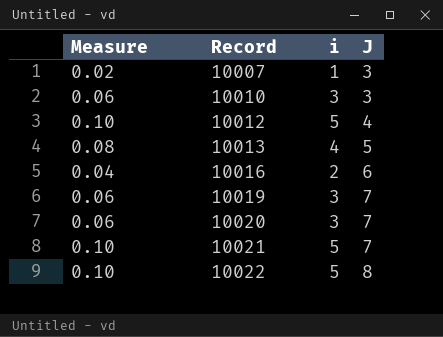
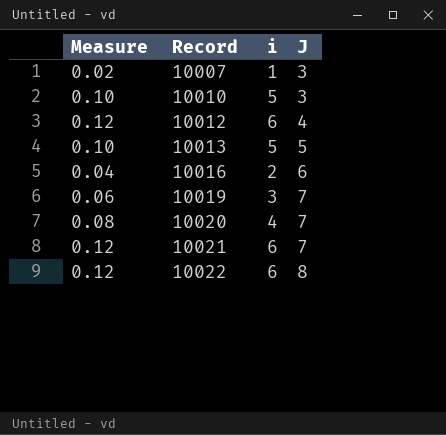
10010 | Measure: 0.06 -> 0.10
10010 | i: 3 -> 5
10012 | Measure: 0.10 -> 0.12
10012 | i: 5 -> 6
10013 | Measure: 0.08 -> 0.10
10013 | i: 4 -> 5
10020 | Measure: 0.06 -> 0.08
10020 | i: 3 -> 4
10021 | Measure: 0.10 -> 0.12
10021 | i: 5 -> 6
10022 | Measure: 0.10 -> 0.12
10022 | i: 5 -> 6

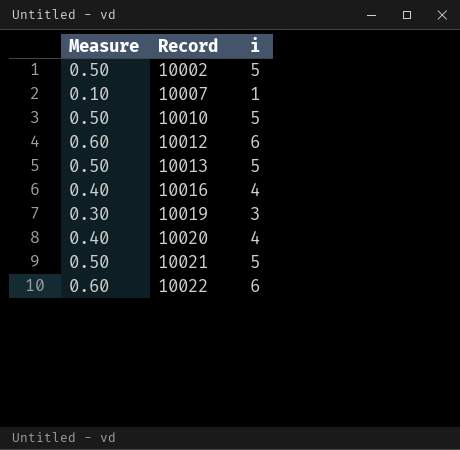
column J | position: 4 -> none
column Measure | formula: [i] * 0.02 -> [i] * 0.1
row 10002: none -> 0.50 | 5
10016 | i: 2 -> 4
10021 | i: 6 -> 5

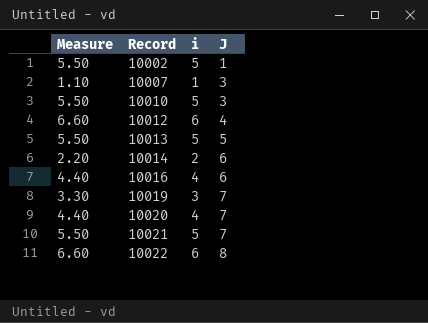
column Measure | formula: [i] * 0.1 -> [i] * 1.1
column J | position: none -> 4
row 10014: none -> 2.20 | 2 | 6

